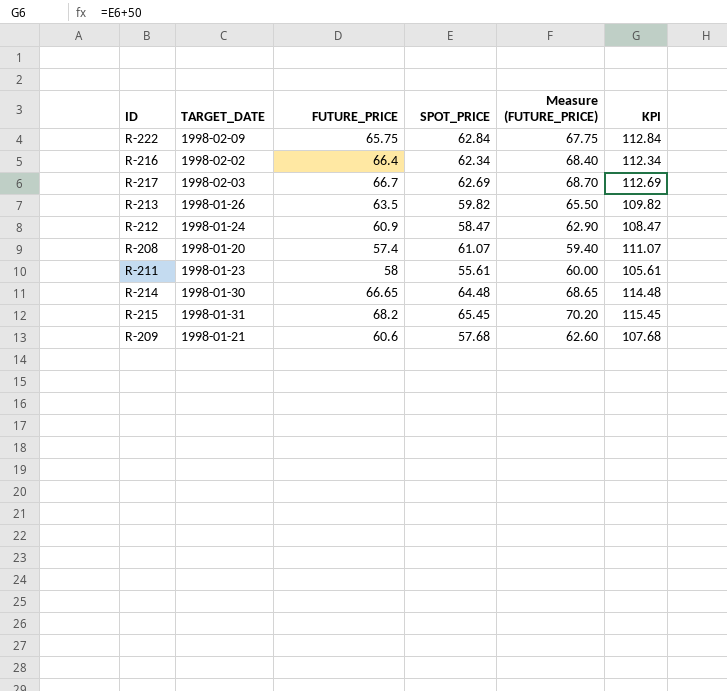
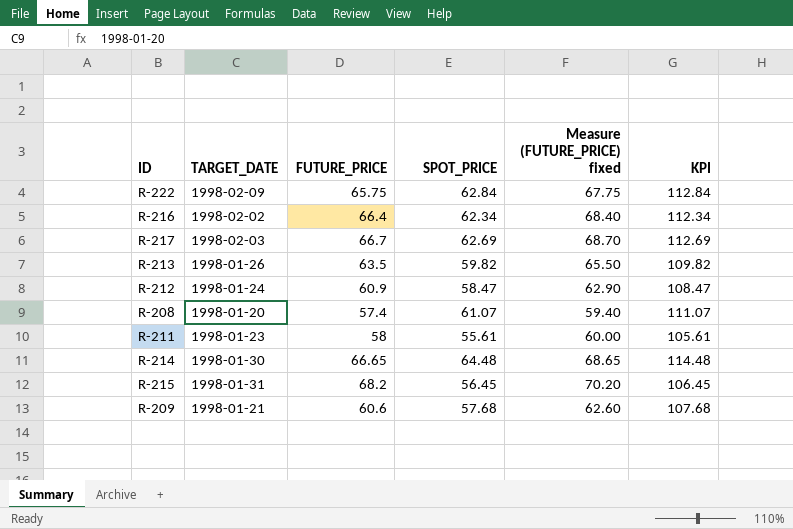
column name: Measure (FUTURE_PRICE) -> Measure (FUTURE_PRICE) fixed
R-215 | SPOT_PRICE: 65.45 -> 56.45
R-215 | KPI: 115.45 -> 106.45

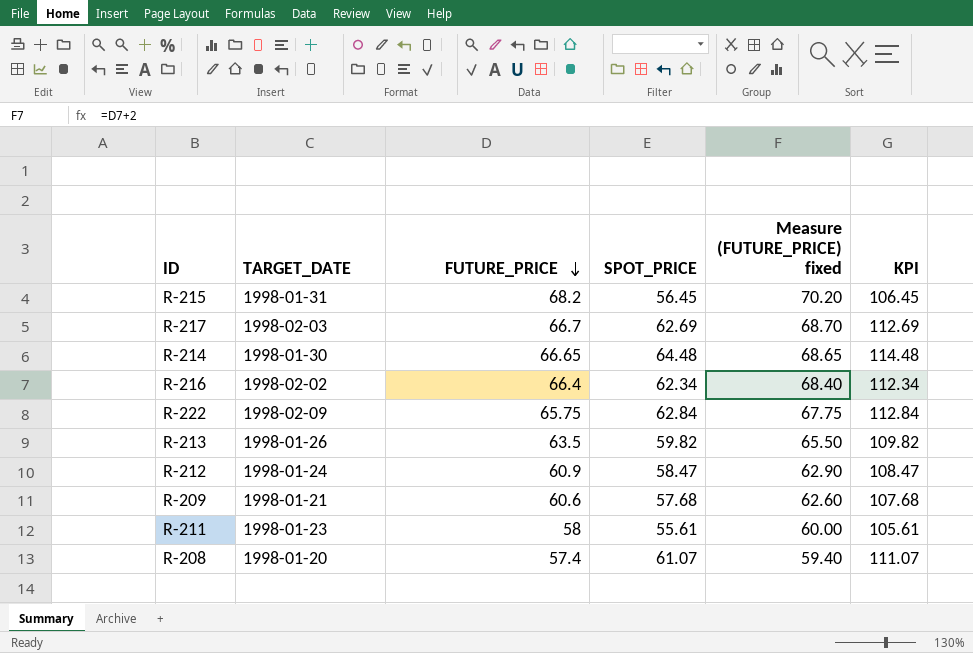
row order: none -> FUTURE_PRICE descending

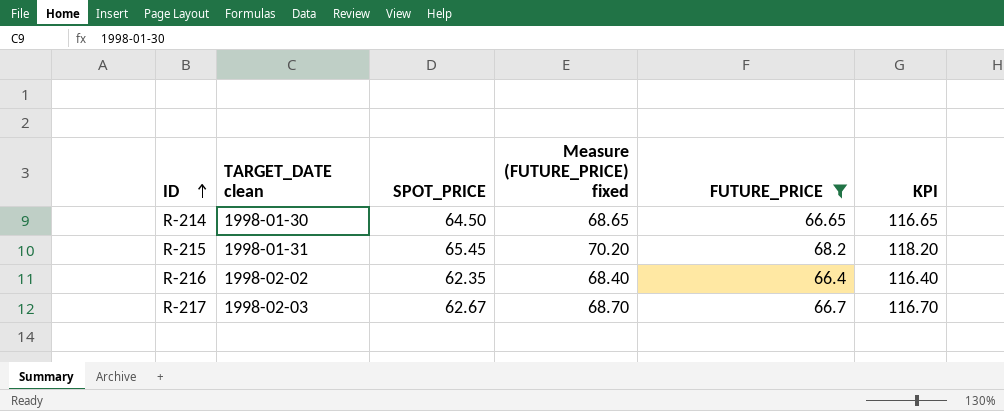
filter: none -> FUTURE_PRICE >= 66.4
row order: FUTURE_PRICE descending -> ID ascending
column name: TARGET_DATE -> TARGET_DATE clean
column FUTURE_PRICE | position: 3 -> 5
column KPI | formula: [SPOT_PRICE] + 50 -> [FUTURE_PRICE] + 50
R-214 | SPOT_PRICE: 64.48 -> 64.50
R-215 | SPOT_PRICE: 56.45 -> 65.45
R-216 | SPOT_PRICE: 62.34 -> 62.35
R-217 | SPOT_PRICE: 62.69 -> 62.67

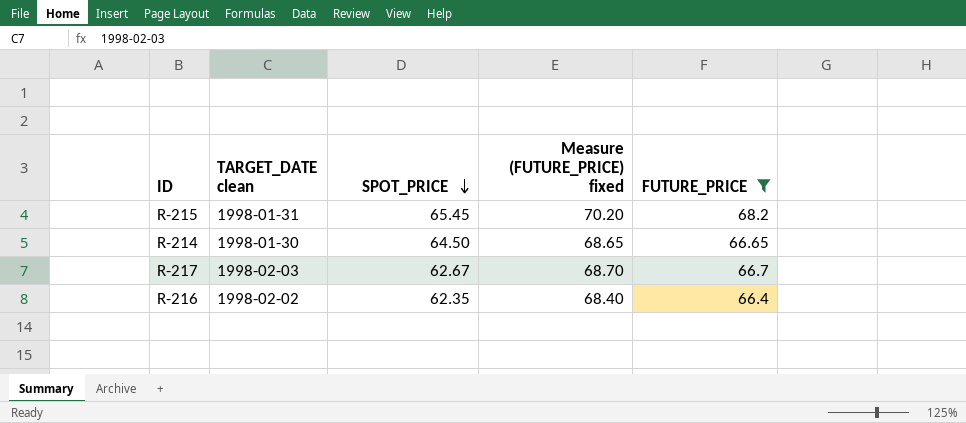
row order: ID ascending -> SPOT_PRICE descending
column KPI | formula: [FUTURE_PRICE] + 50 -> none

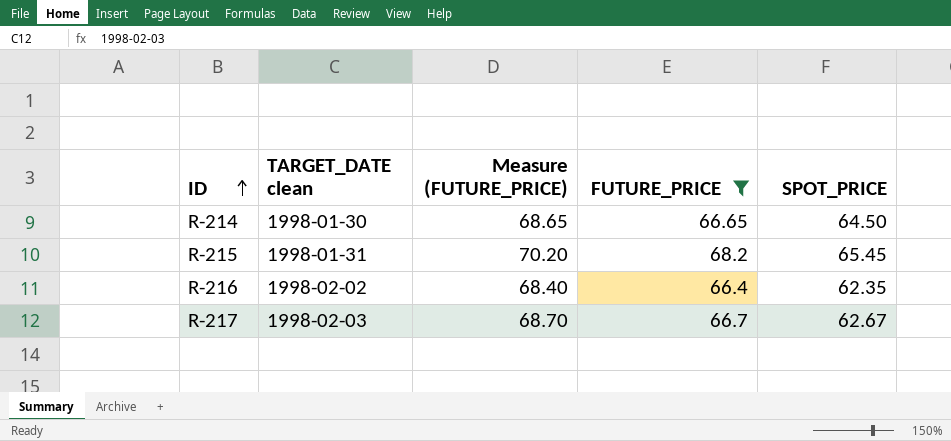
row order: SPOT_PRICE descending -> ID ascending
column name: Measure (FUTURE_PRICE) fixed -> Measure (FUTURE_PRICE)
column SPOT_PRICE | position: 3 -> 5

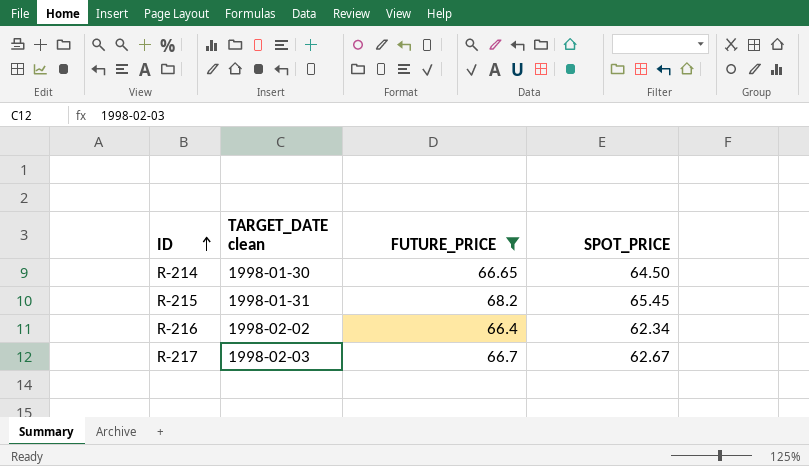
column Measure (FUTURE_PRICE) | formula: [FUTURE_PRICE] + 2 -> none
R-216 | SPOT_PRICE: 62.35 -> 62.34

